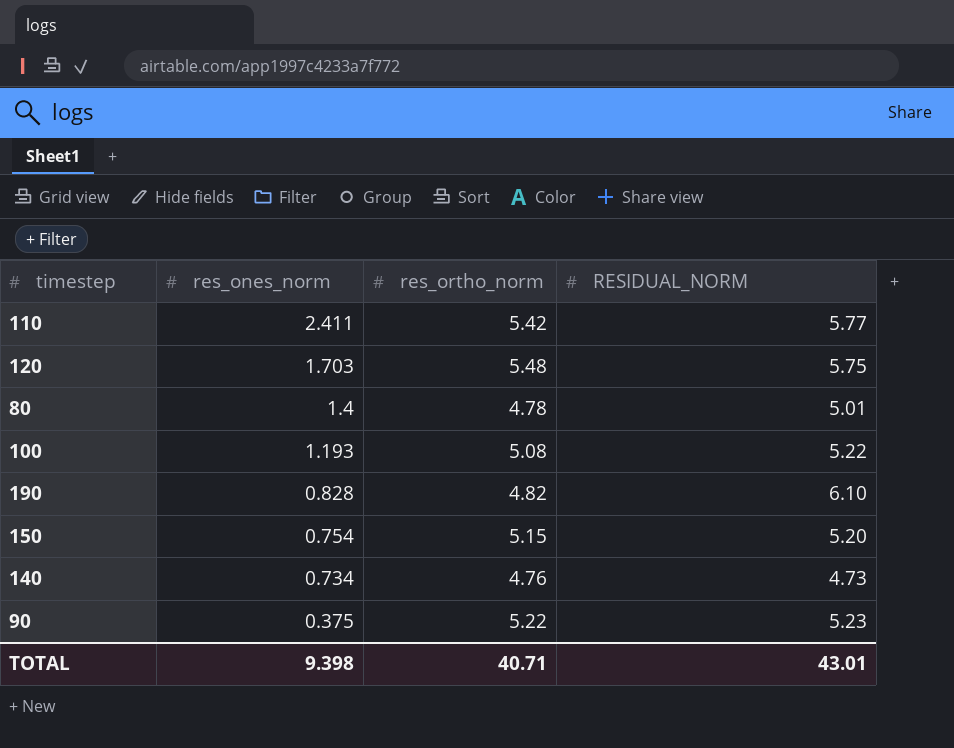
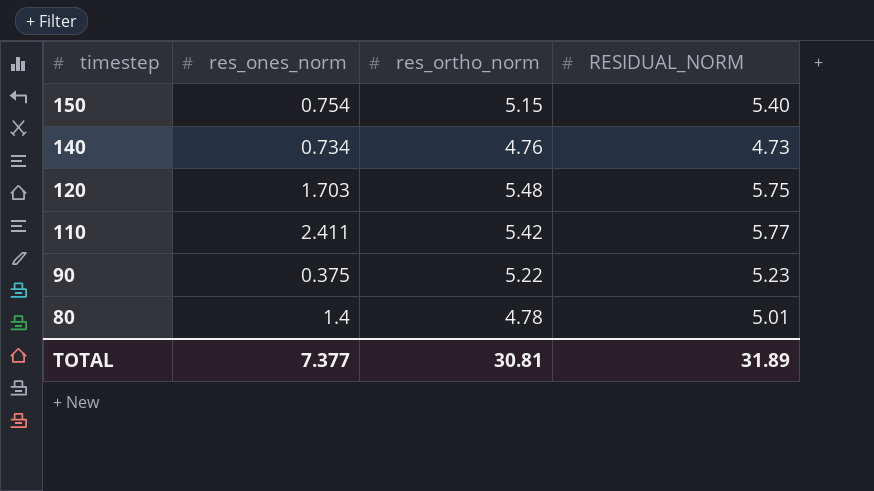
row order: res_ones_norm descending -> timestep descending
row 100: 1.193 | 5.08 | 5.22 -> none
row 190: 0.828 | 4.82 | 6.10 -> none
150 | RESIDUAL_NORM: 5.20 -> 5.40
TOTAL | res_ones_norm: 9.398 -> 7.377
TOTAL | res_ortho_norm: 40.71 -> 30.81
TOTAL | RESIDUAL_NORM: 43.01 -> 31.89

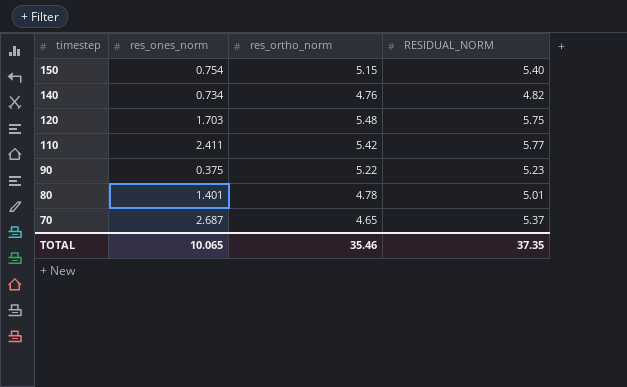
140 | RESIDUAL_NORM: 4.73 -> 4.82
80 | res_ones_norm: 1.4 -> 1.401
row 70: none -> 2.687 | 4.65 | 5.37
TOTAL | res_ones_norm: 7.377 -> 10.065
TOTAL | res_ortho_norm: 30.81 -> 35.46
TOTAL | RESIDUAL_NORM: 31.89 -> 37.35

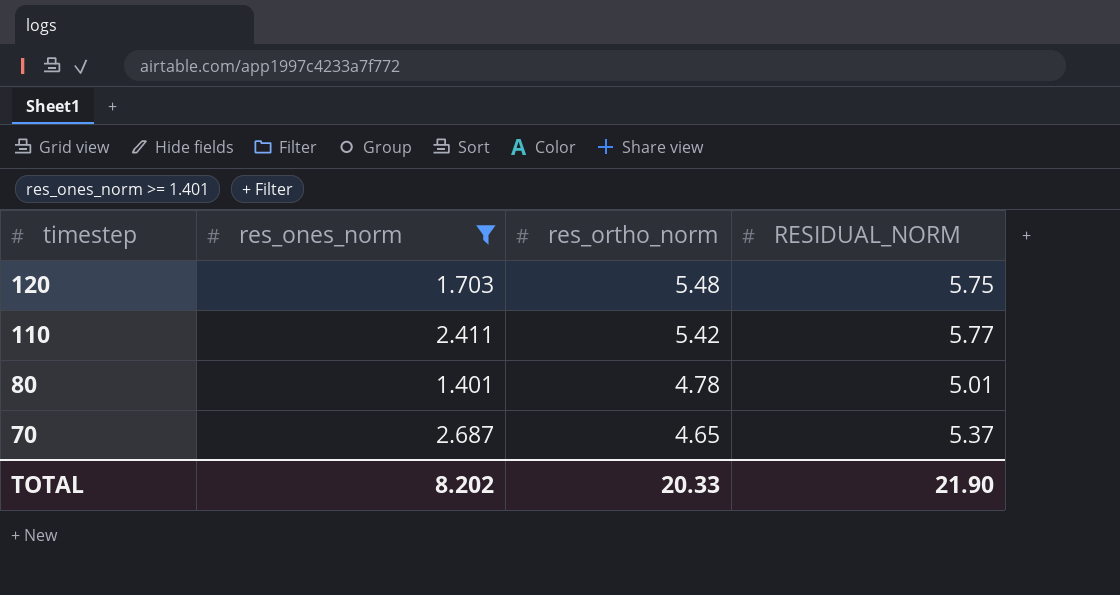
filter: none -> res_ones_norm >= 1.401
TOTAL | res_ones_norm: 10.065 -> 8.202
TOTAL | res_ortho_norm: 35.46 -> 20.33
TOTAL | RESIDUAL_NORM: 37.35 -> 21.90

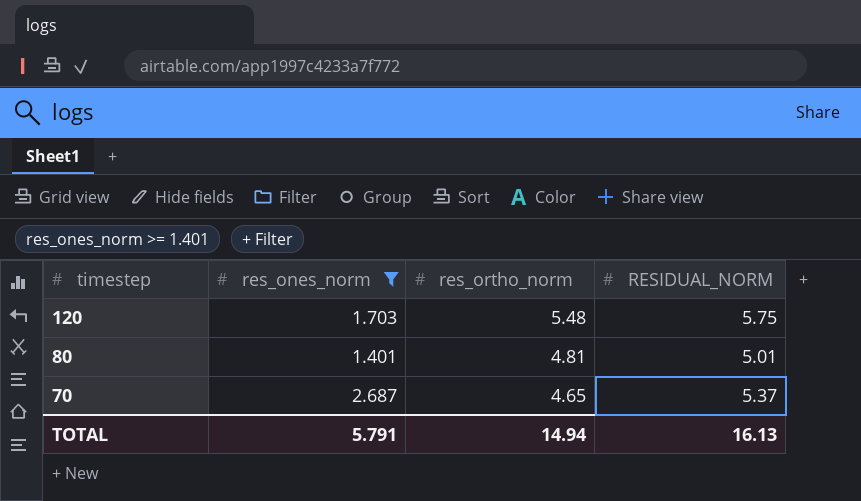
row 110: 2.411 | 5.42 | 5.77 -> none
80 | res_ortho_norm: 4.78 -> 4.81
TOTAL | res_ones_norm: 8.202 -> 5.791
TOTAL | res_ortho_norm: 20.33 -> 14.94
TOTAL | RESIDUAL_NORM: 21.90 -> 16.13

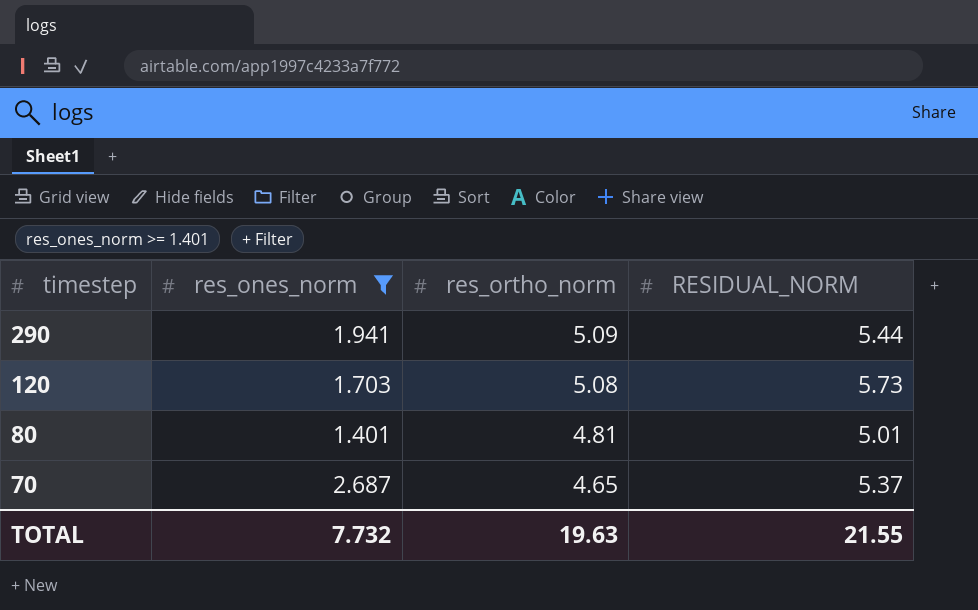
row 290: none -> 1.941 | 5.09 | 5.44
120 | res_ortho_norm: 5.48 -> 5.08
120 | RESIDUAL_NORM: 5.75 -> 5.73
TOTAL | res_ones_norm: 5.791 -> 7.732
TOTAL | res_ortho_norm: 14.94 -> 19.63
TOTAL | RESIDUAL_NORM: 16.13 -> 21.55

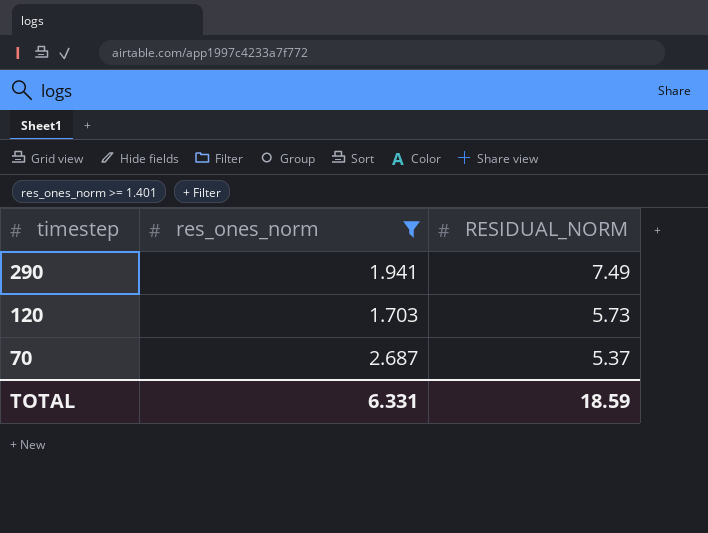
column res_ortho_norm | position: 3 -> none
row 80: 1.401 | 4.81 | 5.01 -> none
290 | RESIDUAL_NORM: 5.44 -> 7.49
TOTAL | res_ones_norm: 7.732 -> 6.331
TOTAL | RESIDUAL_NORM: 21.55 -> 18.59

